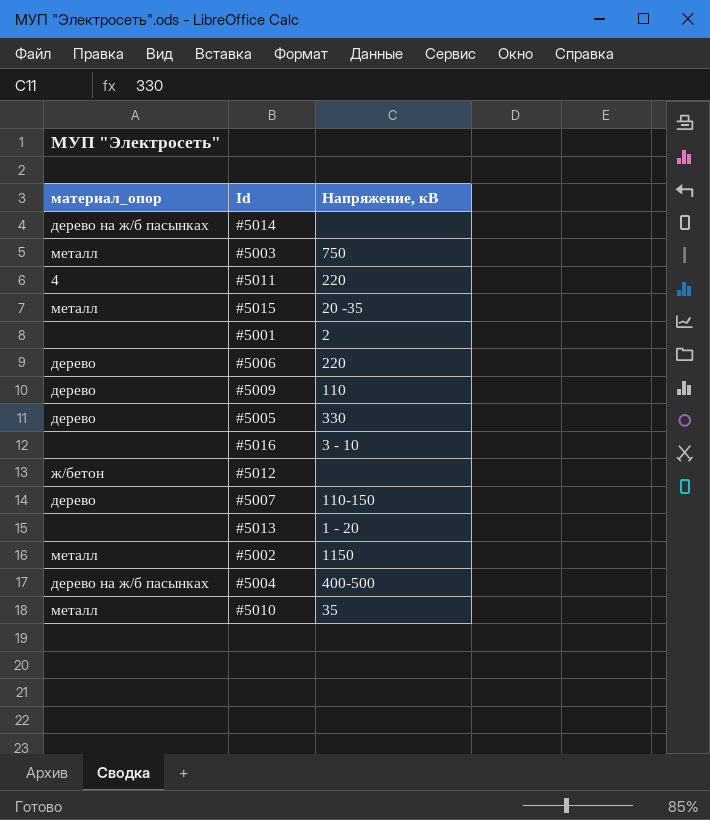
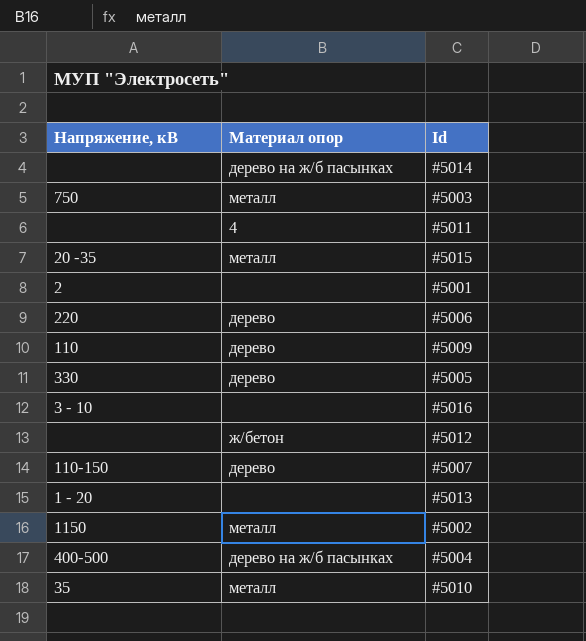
column Напряжение, кВ | position: 3 -> 1
column name: материал_опор -> Материал опор
#5011 | Напряжение, кВ: 220 -> none

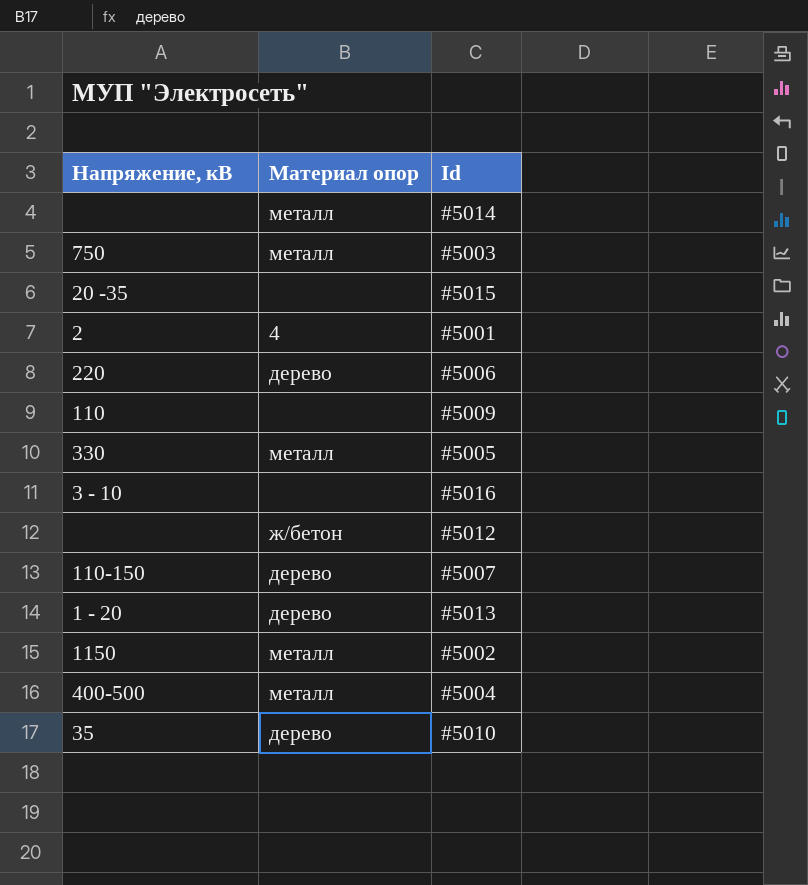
row #5011: none | 4 -> none
#5014 | Материал опор: дерево на ж/б пасынках -> металл
#5015 | Материал опор: металл -> none
#5001 | Материал опор: none -> 4
#5009 | Материал опор: дерево -> none
#5005 | Материал опор: дерево -> металл
#5013 | Материал опор: none -> дерево
#5004 | Материал опор: дерево на ж/б пасынках -> металл
#5010 | Материал опор: металл -> дерево

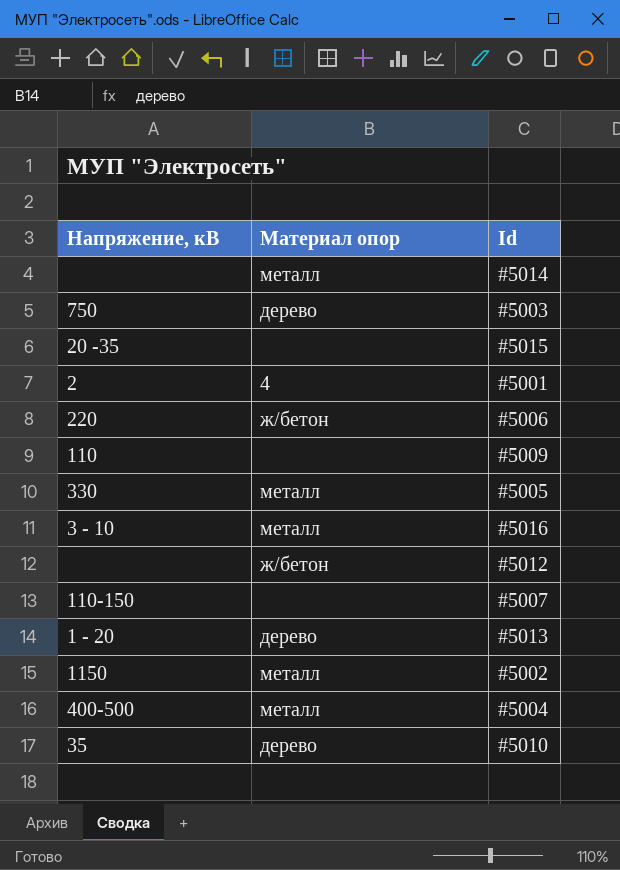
#5003 | Материал опор: металл -> дерево
#5006 | Материал опор: дерево -> ж/бетон
#5016 | Материал опор: none -> металл
#5007 | Материал опор: дерево -> none

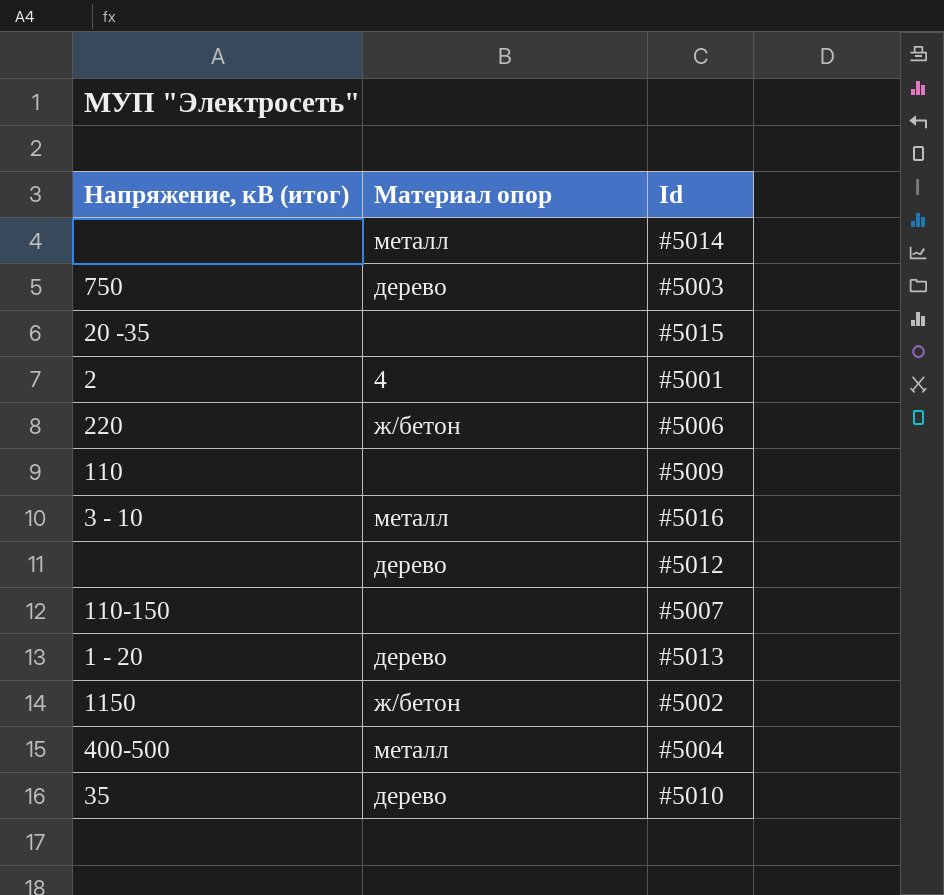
column name: Напряжение, кВ -> Напряжение, кВ (итог)
row #5005: 330 | металл -> none
#5012 | Материал опор: ж/бетон -> дерево
#5002 | Материал опор: металл -> ж/бетон

